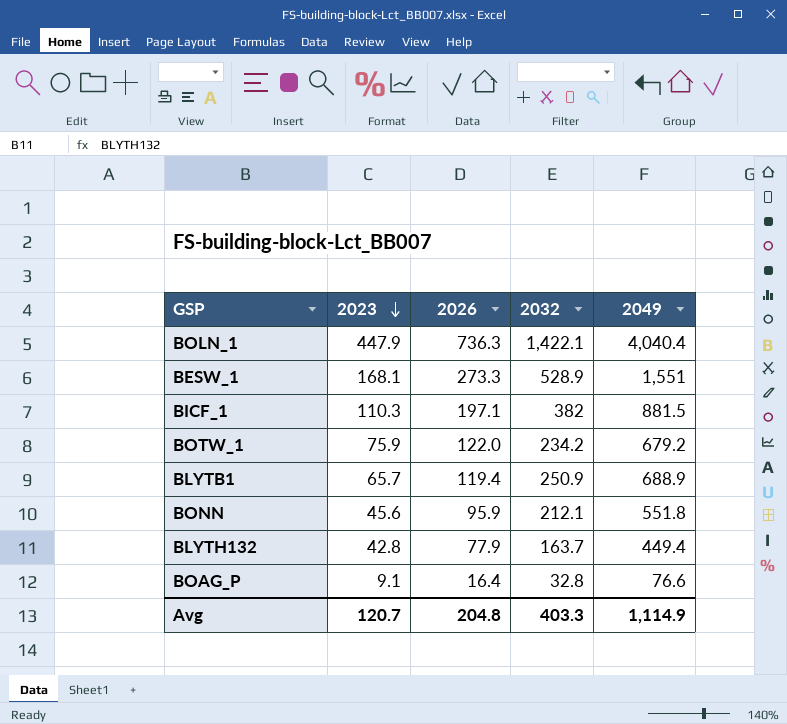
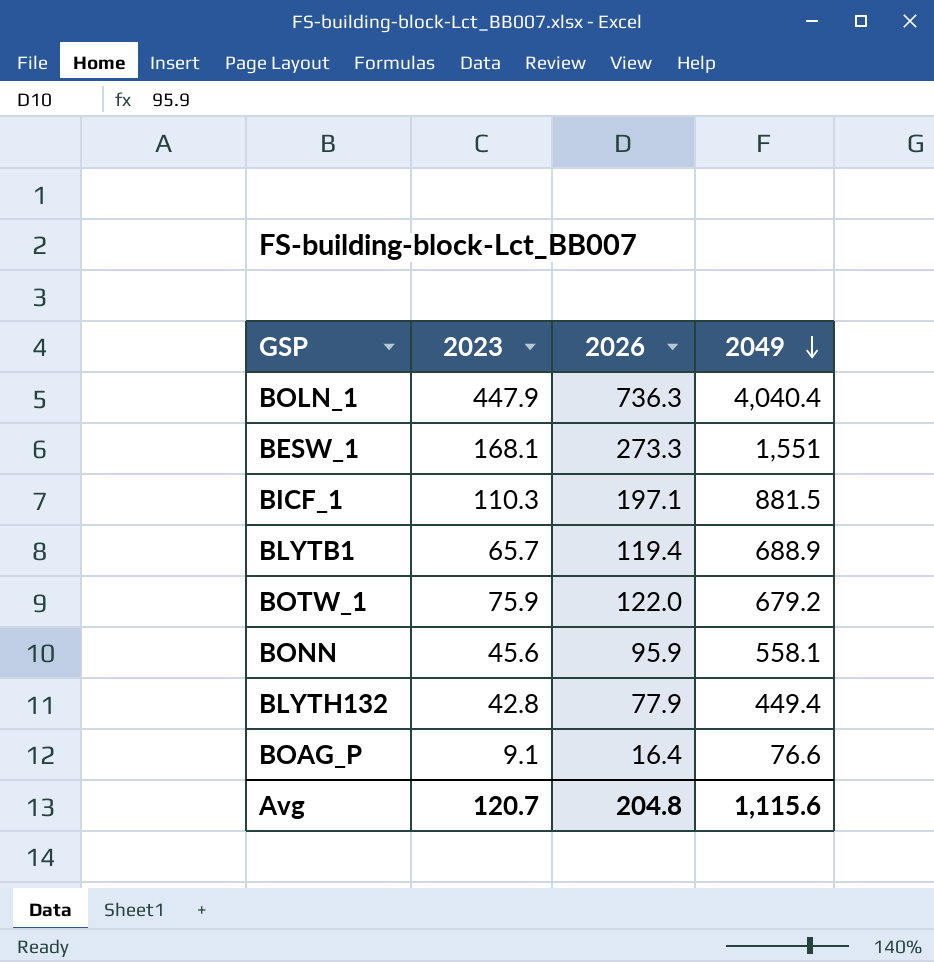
row order: 2023 descending -> 2049 descending
column 2032 | position: 4 -> none
BONN | 2049: 551.8 -> 558.1
Avg | 2049: 1,114.9 -> 1,115.6

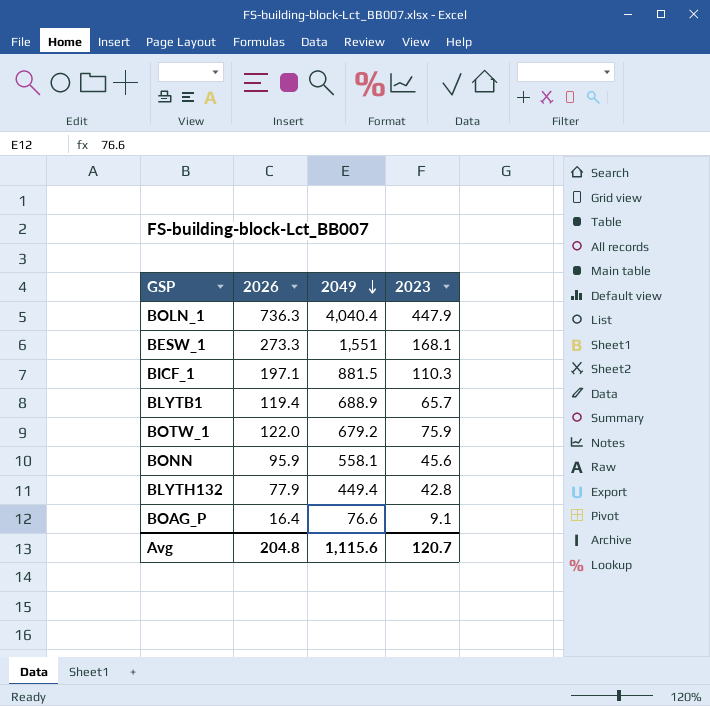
column 2023 | position: 2 -> 4

